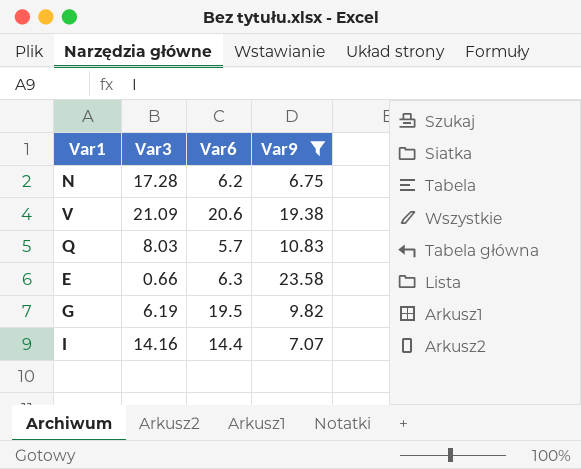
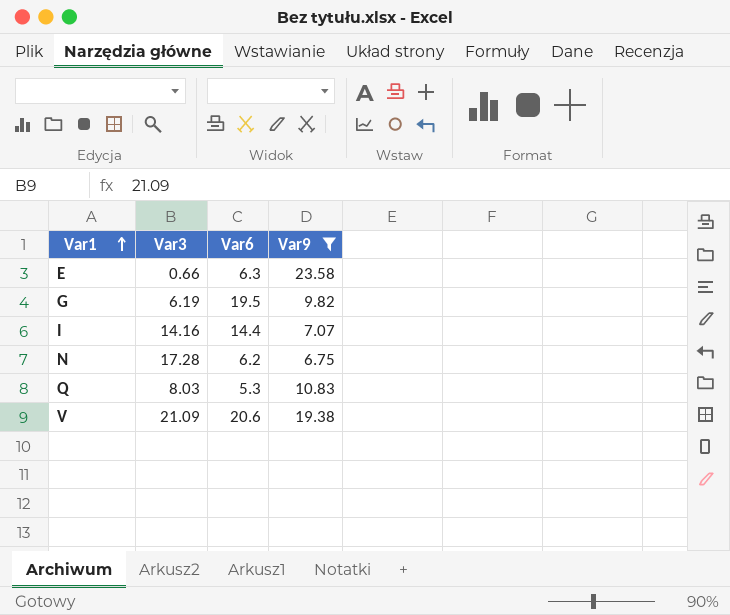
row order: none -> Var1 ascending
Q | Var6: 5.7 -> 5.3

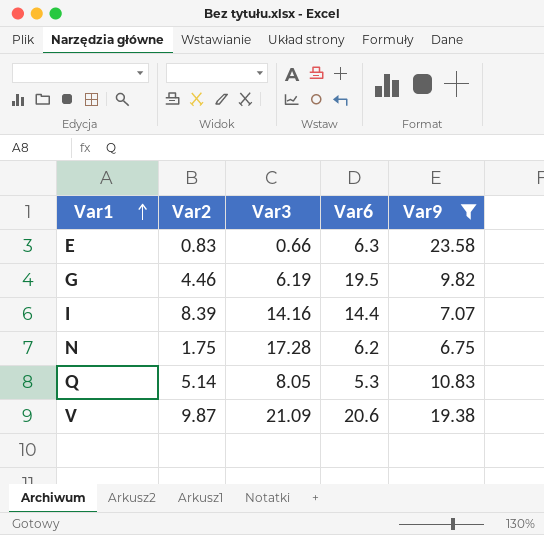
column Var2 | position: none -> 2
Q | Var3: 8.03 -> 8.05

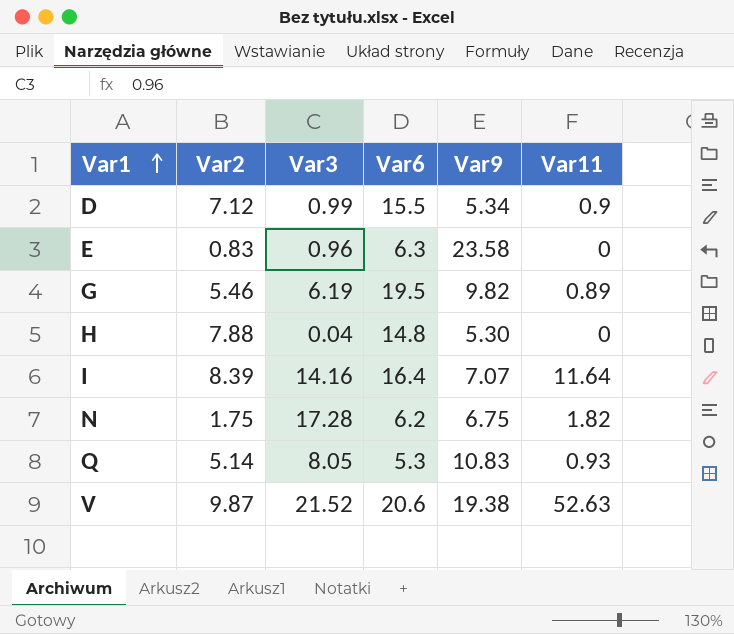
filter: Var9 >= 6.75 -> none
column Var11 | position: none -> 6
E | Var3: 0.66 -> 0.96
G | Var2: 4.46 -> 5.46
I | Var6: 14.4 -> 16.4
V | Var3: 21.09 -> 21.52

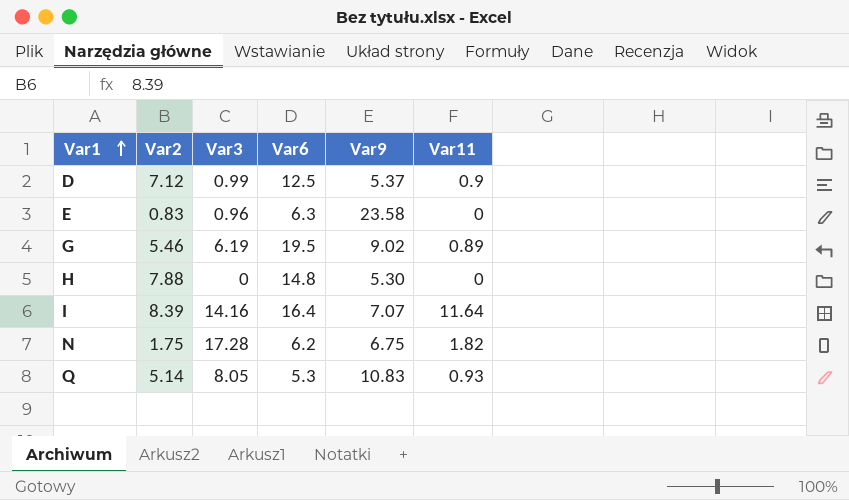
row V: 9.87 | 21.52 | 20.6 | 19.38 | 52.63 -> none
D | Var6: 15.5 -> 12.5
D | Var9: 5.34 -> 5.37
G | Var9: 9.82 -> 9.02
H | Var3: 0.04 -> 0

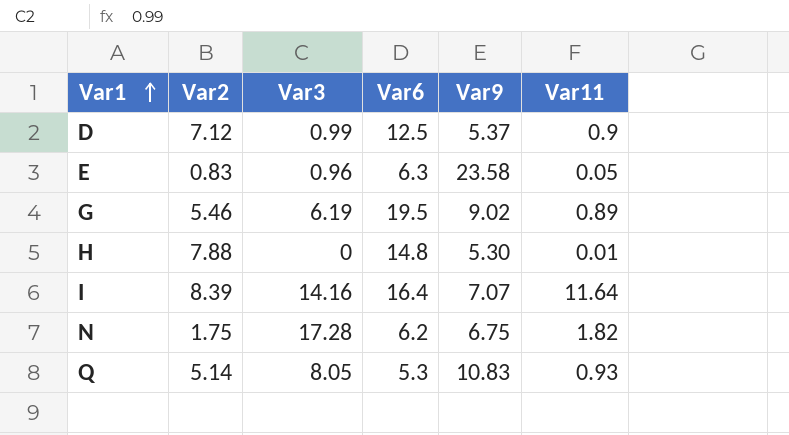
E | Var11: 0 -> 0.05
H | Var11: 0 -> 0.01

